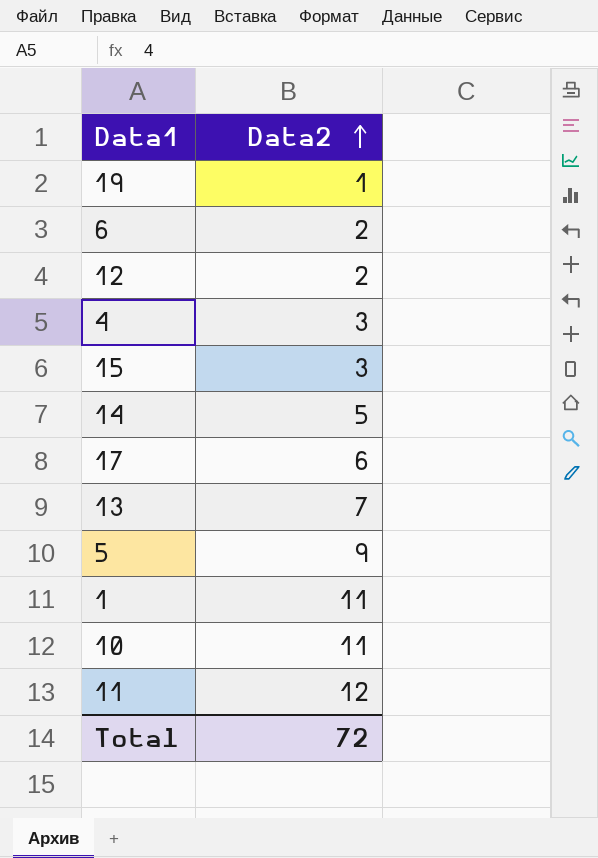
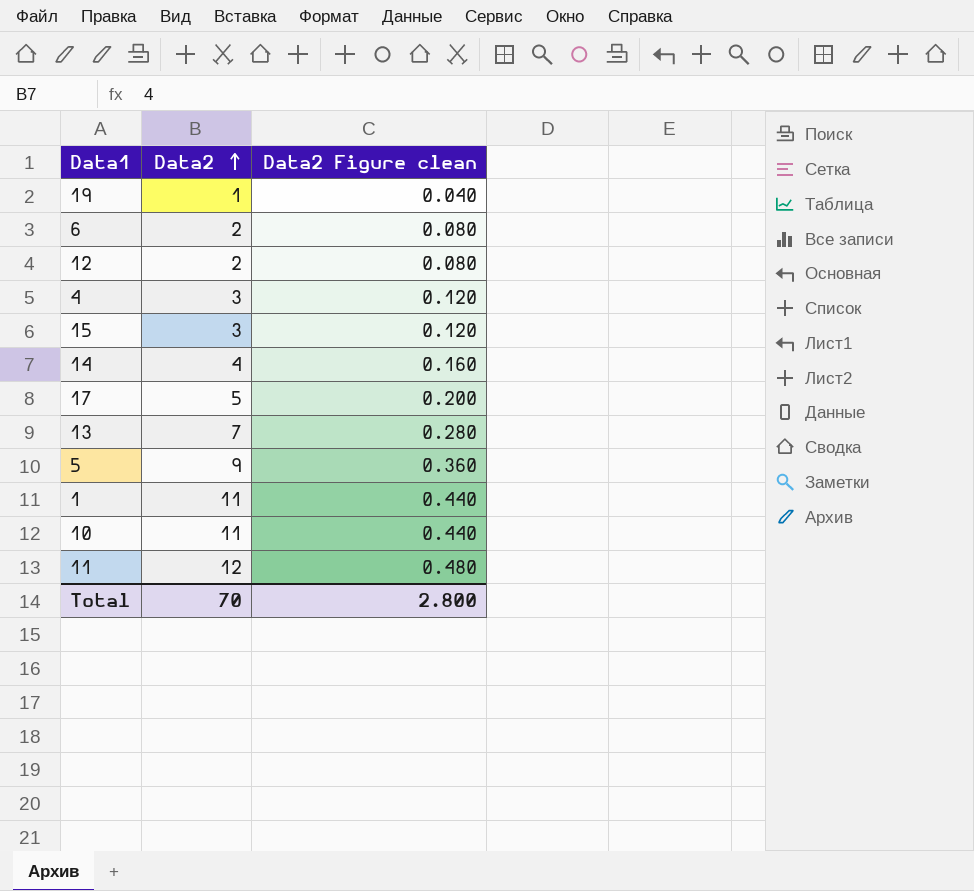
column Data2 Figure clean | formula: none -> [Data2] * 0.04
14 | Data2: 5 -> 4
17 | Data2: 6 -> 5
Total | Data2: 72 -> 70

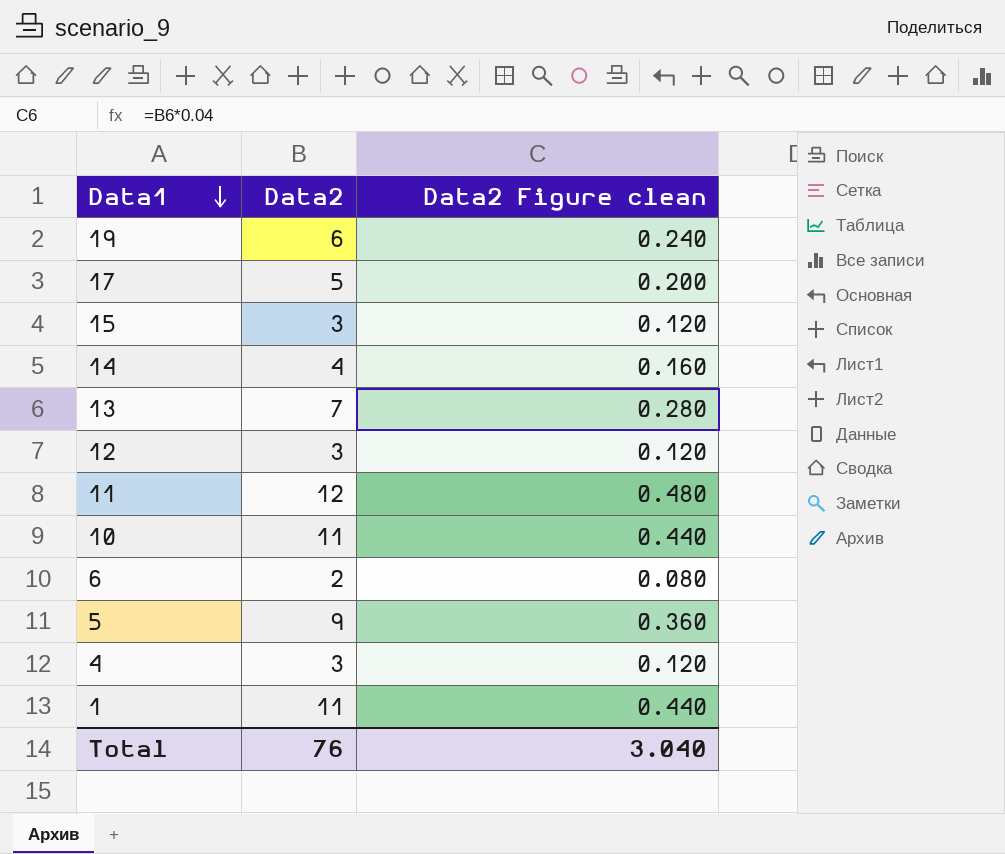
row order: Data2 ascending -> Data1 descending
19 | Data2: 1 -> 6
19 | Data2 Figure clean: 0.040 -> 0.240
12 | Data2: 2 -> 3
12 | Data2 Figure clean: 0.080 -> 0.120
Total | Data2: 70 -> 76
Total | Data2 Figure clean: 2.800 -> 3.040

